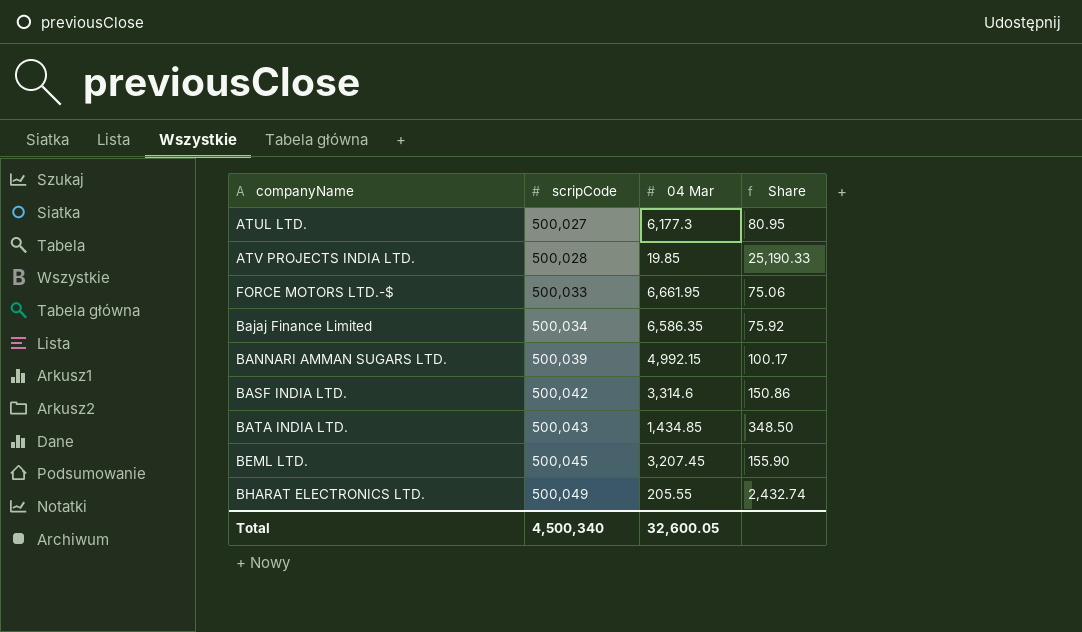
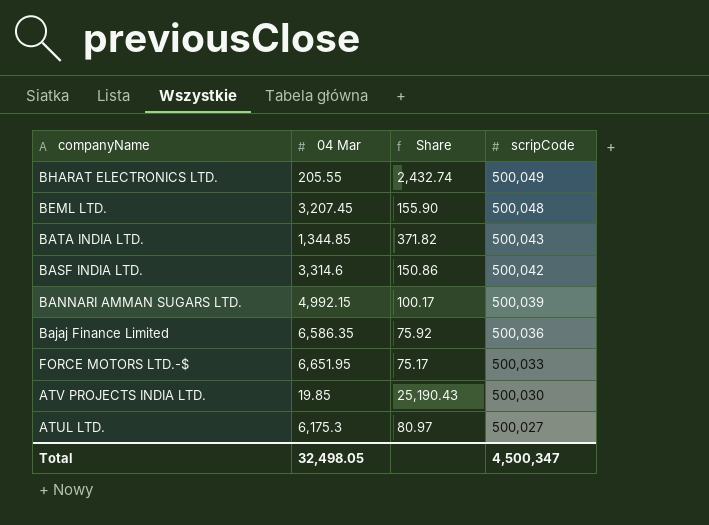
row order: scripCode ascending -> scripCode descending
column scripCode | position: 2 -> 4
BEML LTD. | scripCode: 500,045 -> 500,048
BATA INDIA LTD. | 04 Mar: 1,434.85 -> 1,344.85
BATA INDIA LTD. | Share: 348.50 -> 371.82
Bajaj Finance Limited | scripCode: 500,034 -> 500,036
FORCE MOTORS LTD.-$ | 04 Mar: 6,661.95 -> 6,651.95
FORCE MOTORS LTD.-$ | Share: 75.06 -> 75.17
ATV PROJECTS INDIA LTD. | Share: 25,190.33 -> 25,190.43
ATV PROJECTS INDIA LTD. | scripCode: 500,028 -> 500,030
ATUL LTD. | 04 Mar: 6,177.3 -> 6,175.3
ATUL LTD. | Share: 80.95 -> 80.97
Total | 04 Mar: 32,600.05 -> 32,498.05
Total | scripCode: 4,500,340 -> 4,500,347

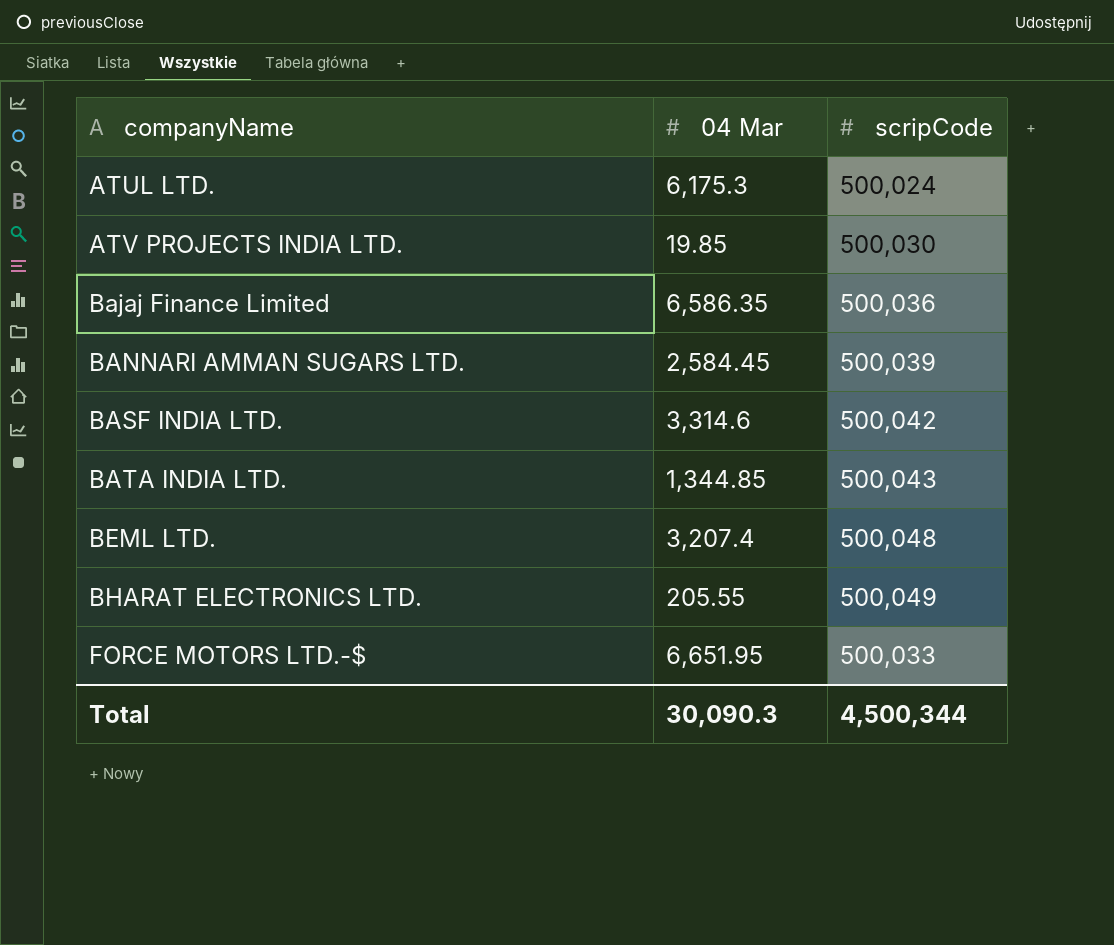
row order: scripCode descending -> companyName ascending
column Share | formula: [scripCode] / [04 Mar] -> none
ATUL LTD. | scripCode: 500,027 -> 500,024
BANNARI AMMAN SUGARS LTD. | 04 Mar: 4,992.15 -> 2,584.45
BEML LTD. | 04 Mar: 3,207.45 -> 3,207.4
Total | 04 Mar: 32,498.05 -> 30,090.3
Total | scripCode: 4,500,347 -> 4,500,344

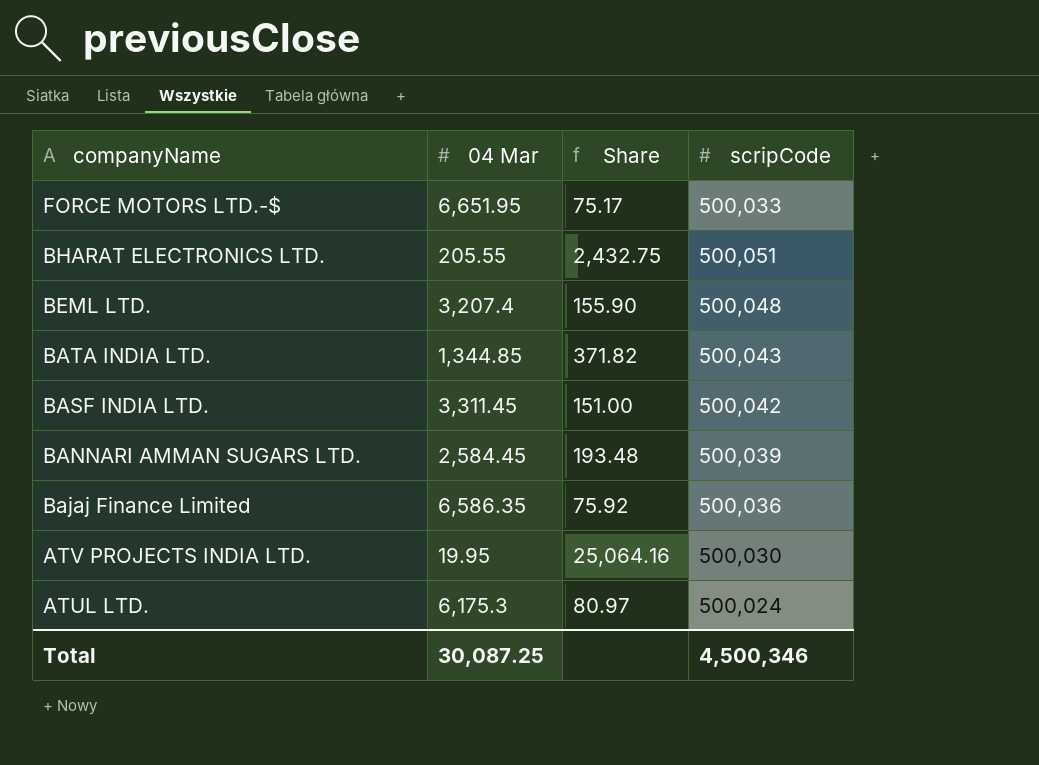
row order: companyName ascending -> companyName descending
column Share | formula: none -> [scripCode] / [04 Mar]
BHARAT ELECTRONICS LTD. | scripCode: 500,049 -> 500,051
BASF INDIA LTD. | 04 Mar: 3,314.6 -> 3,311.45
ATV PROJECTS INDIA LTD. | 04 Mar: 19.85 -> 19.95
Total | 04 Mar: 30,090.3 -> 30,087.25
Total | scripCode: 4,500,344 -> 4,500,346

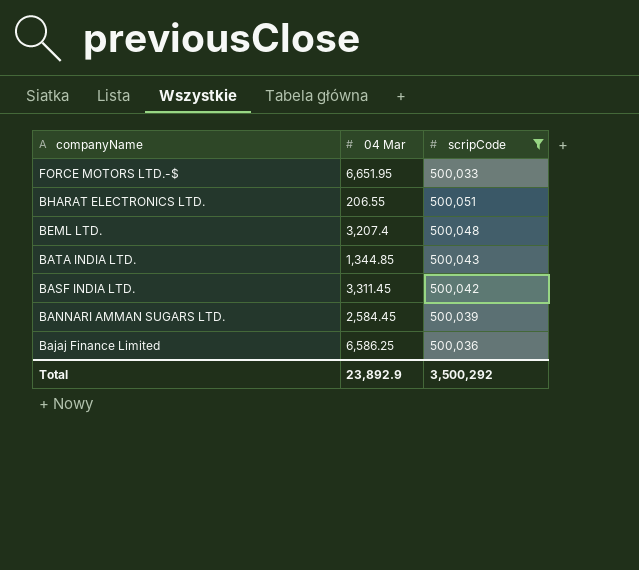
filter: none -> scripCode >= 500,033
column Share | formula: [scripCode] / [04 Mar] -> none
BHARAT ELECTRONICS LTD. | 04 Mar: 205.55 -> 206.55
Bajaj Finance Limited | 04 Mar: 6,586.35 -> 6,586.25
Total | 04 Mar: 30,087.25 -> 23,892.9
Total | scripCode: 4,500,346 -> 3,500,292

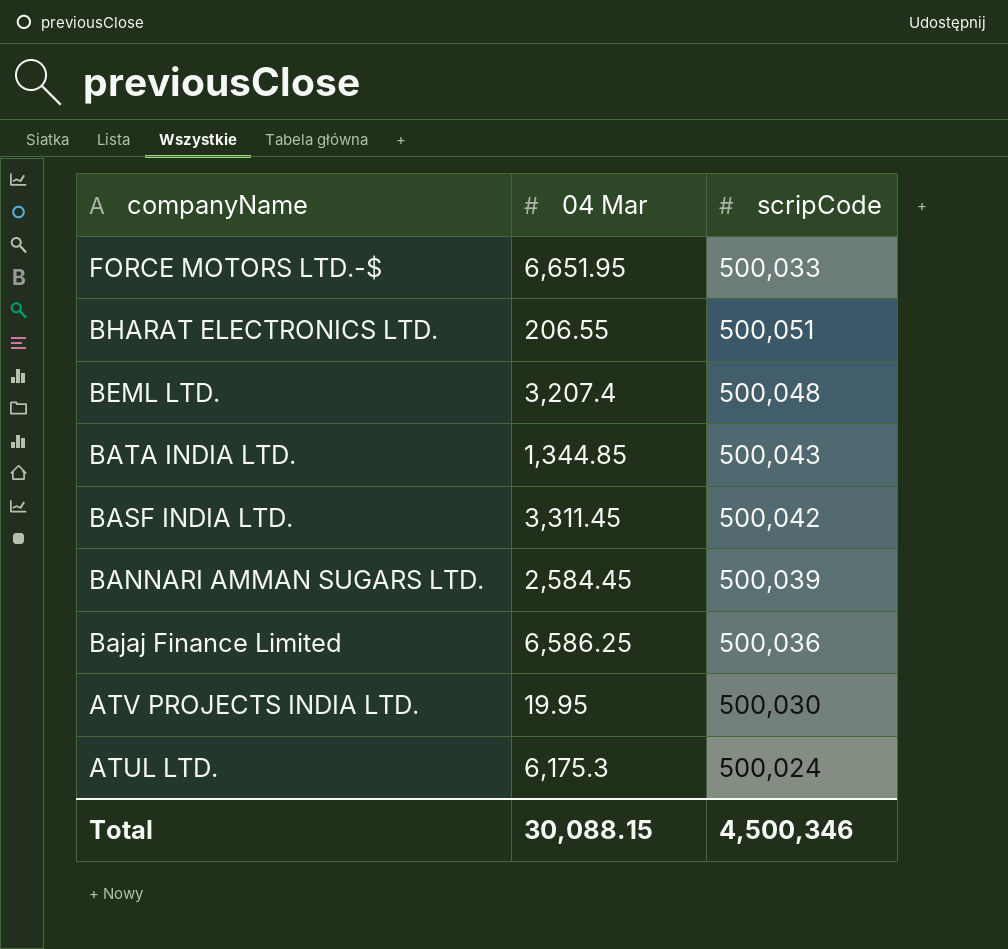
filter: scripCode >= 500,033 -> none
Total | 04 Mar: 23,892.9 -> 30,088.15
Total | scripCode: 3,500,292 -> 4,500,346

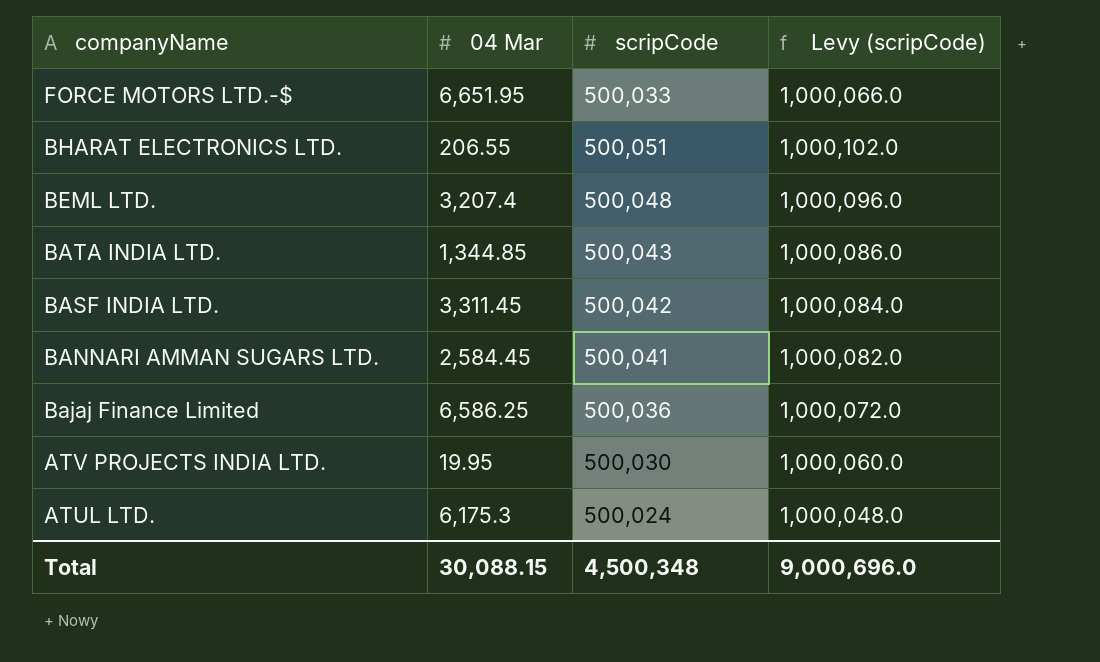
column Levy (scripCode) | formula: none -> [scripCode] * 2
BANNARI AMMAN SUGARS LTD. | scripCode: 500,039 -> 500,041
Total | scripCode: 4,500,346 -> 4,500,348

